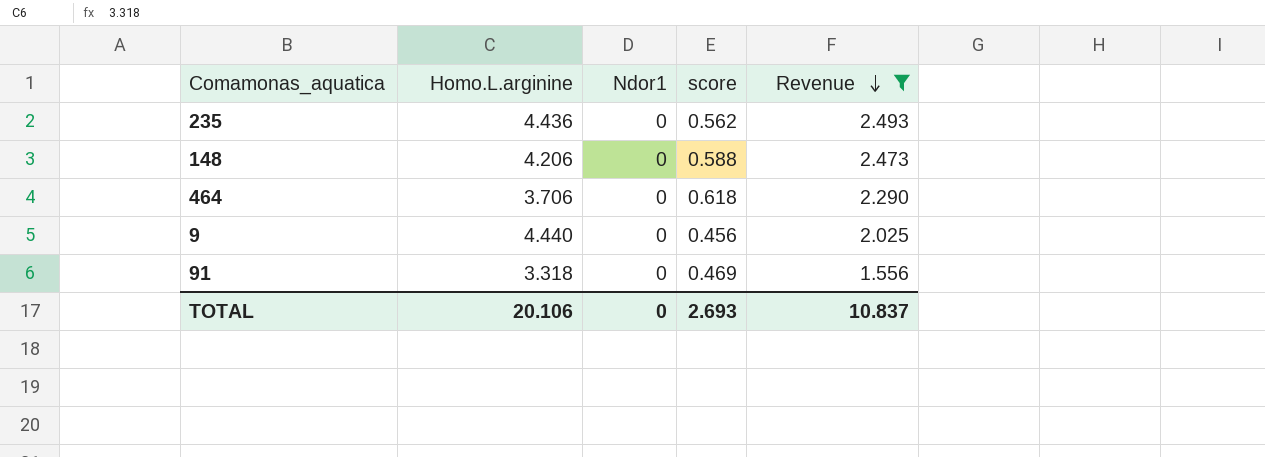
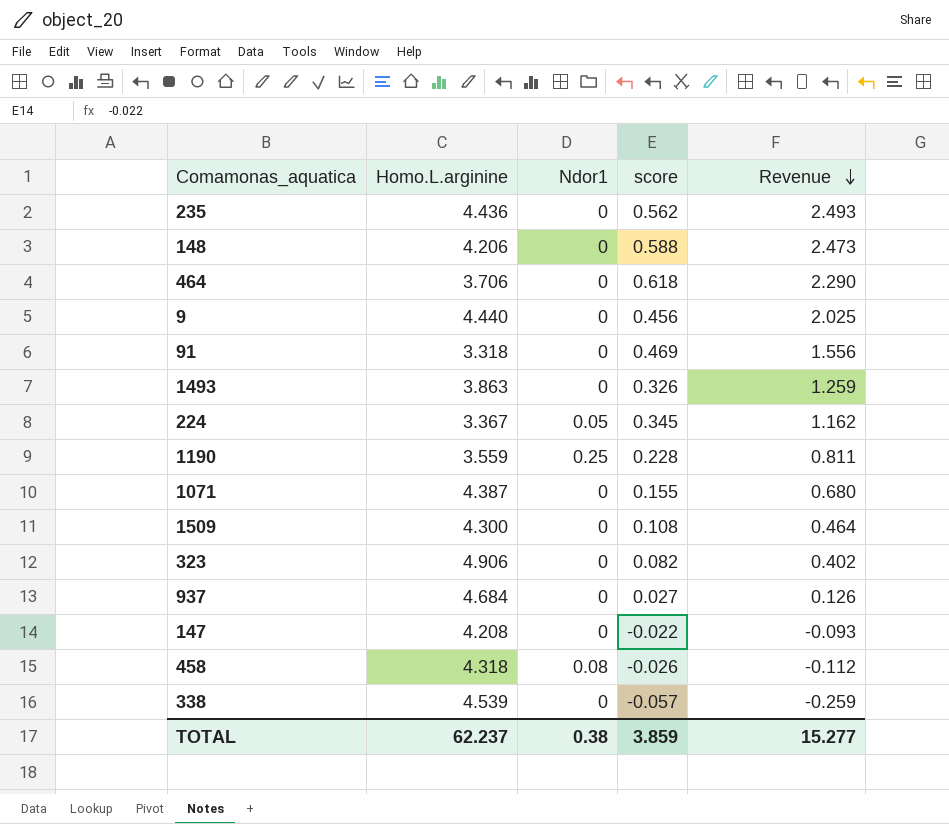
filter: Revenue >= 1.556 -> none
TOTAL | Homo.L.arginine: 20.106 -> 62.237
TOTAL | Ndor1: 0 -> 0.38
TOTAL | score: 2.693 -> 3.859
TOTAL | Revenue: 10.837 -> 15.277

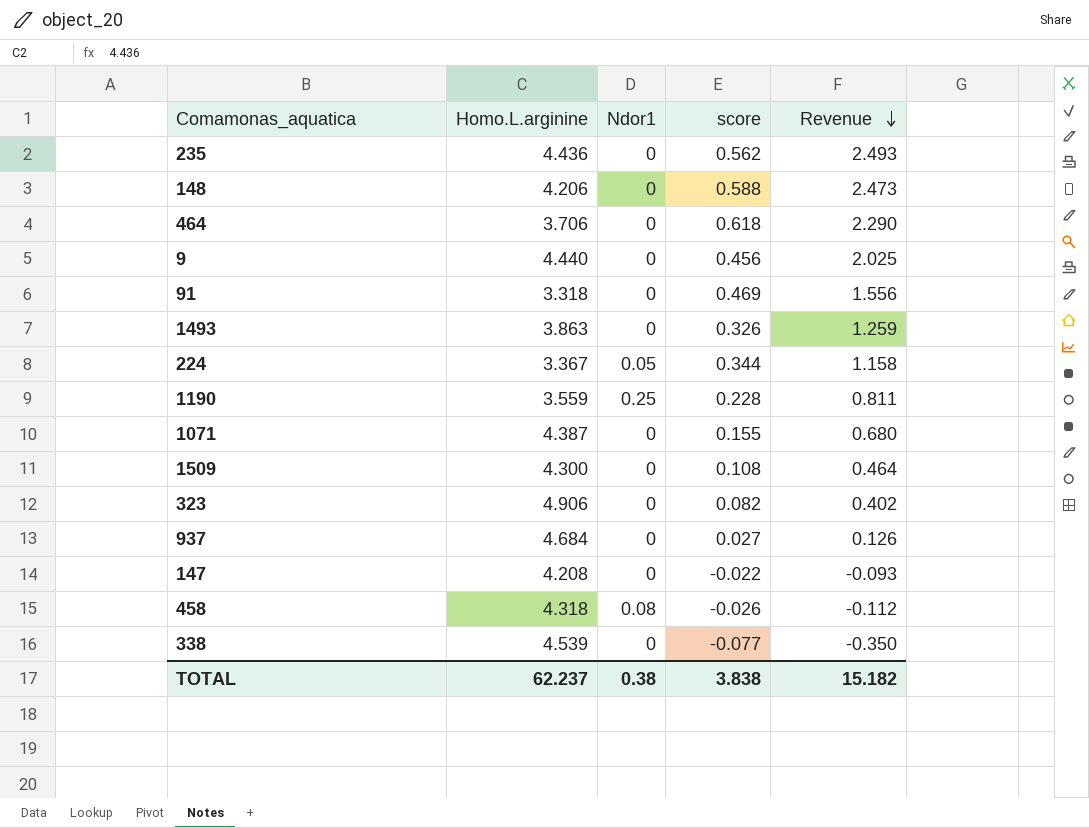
224 | score: 0.345 -> 0.344
224 | Revenue: 1.162 -> 1.158
338 | score: -0.057 -> -0.077
338 | Revenue: -0.259 -> -0.350
TOTAL | score: 3.859 -> 3.838
TOTAL | Revenue: 15.277 -> 15.182

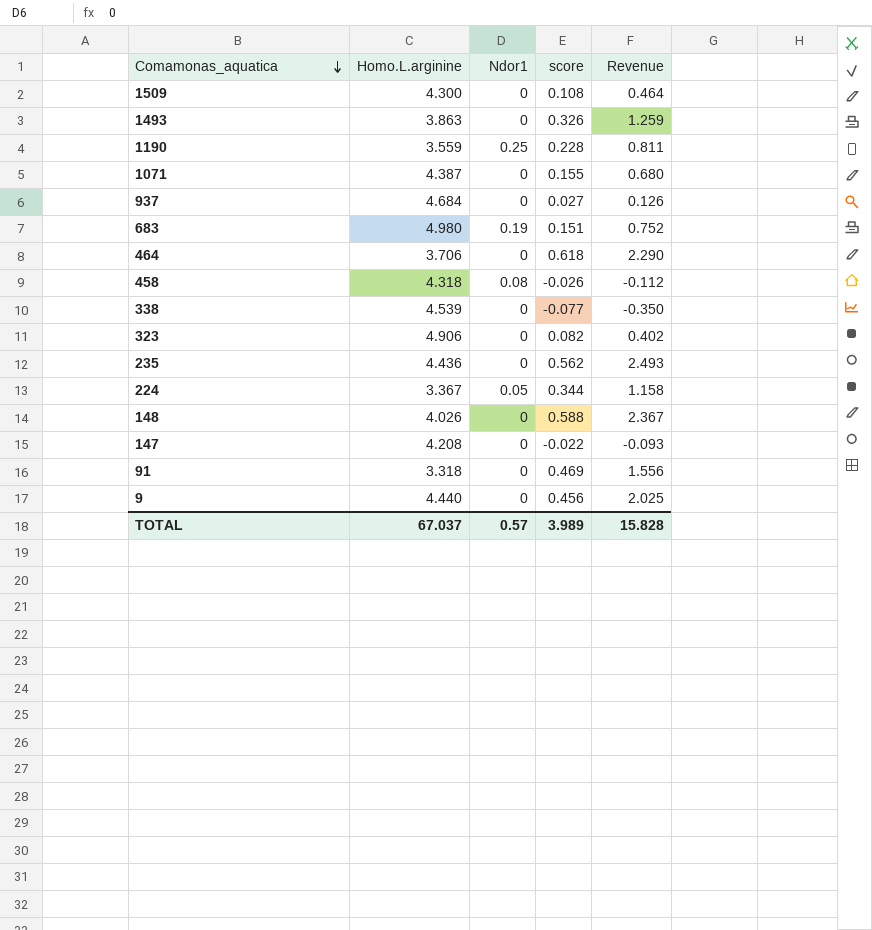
row order: Revenue descending -> Comamonas_aquatica descending
row 683: none -> 4.980 | 0.19 | 0.151 | 0.752
148 | Homo.L.arginine: 4.206 -> 4.026
148 | Revenue: 2.473 -> 2.367
TOTAL | Homo.L.arginine: 62.237 -> 67.037
TOTAL | Ndor1: 0.38 -> 0.57
TOTAL | score: 3.838 -> 3.989
TOTAL | Revenue: 15.182 -> 15.828

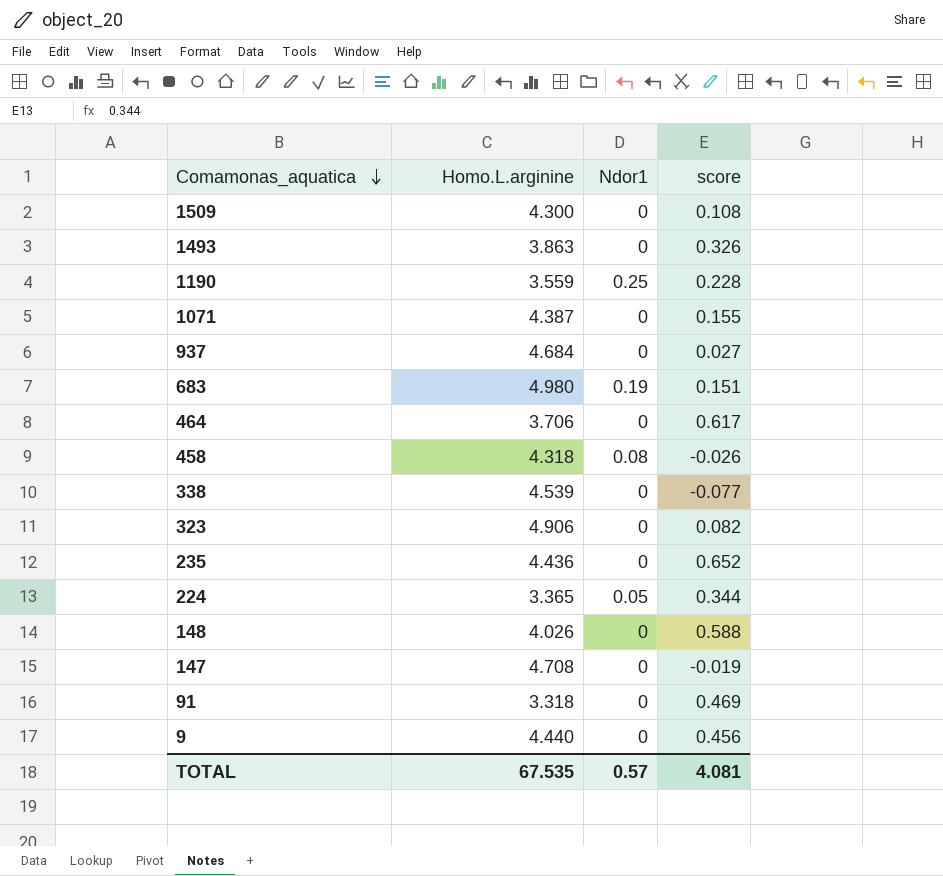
column Revenue | formula: [Homo.L.arginine] * [score] -> none
464 | score: 0.618 -> 0.617
235 | score: 0.562 -> 0.652
224 | Homo.L.arginine: 3.367 -> 3.365
147 | Homo.L.arginine: 4.208 -> 4.708
147 | score: -0.022 -> -0.019
TOTAL | Homo.L.arginine: 67.037 -> 67.535
TOTAL | score: 3.989 -> 4.081

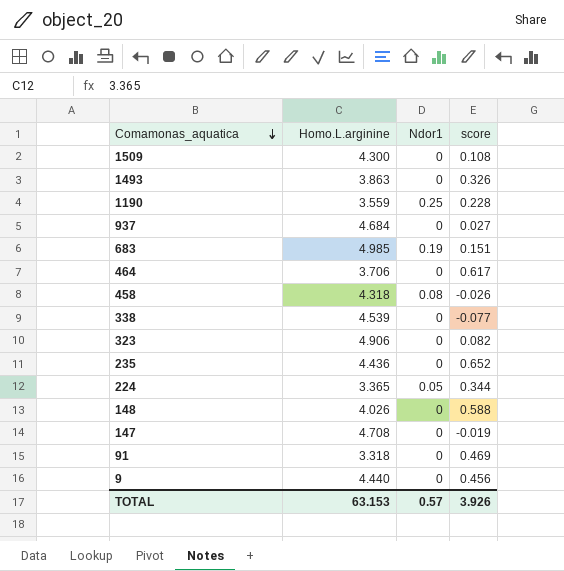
row 1071: 4.387 | 0 | 0.155 -> none
683 | Homo.L.arginine: 4.980 -> 4.985
TOTAL | Homo.L.arginine: 67.535 -> 63.153
TOTAL | score: 4.081 -> 3.926

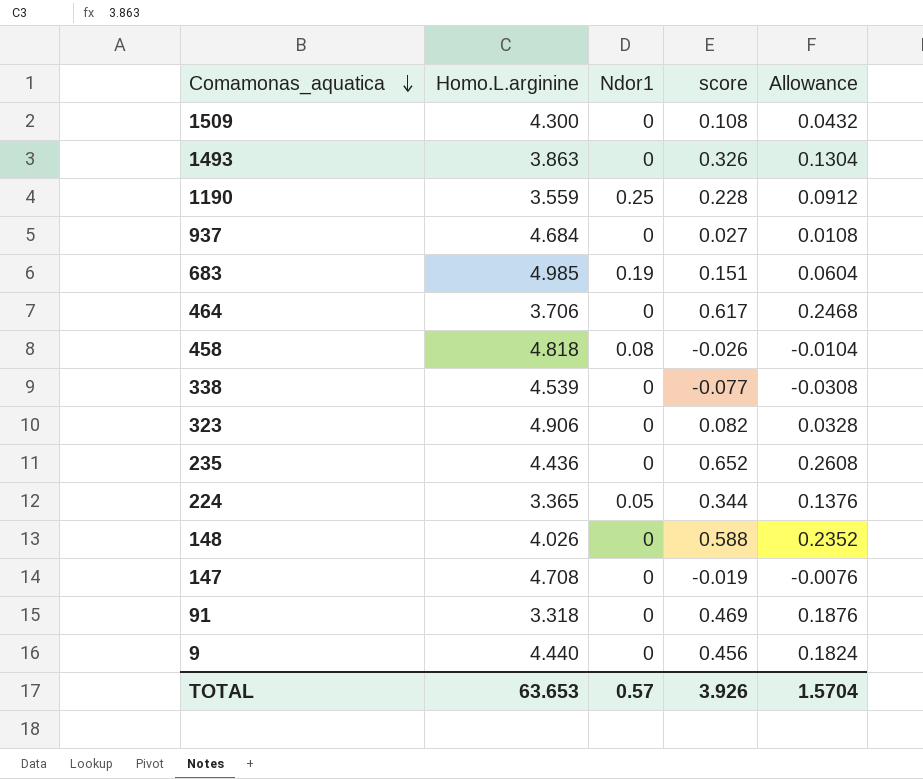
column Allowance | formula: none -> [score] * 0.4
458 | Homo.L.arginine: 4.318 -> 4.818
TOTAL | Homo.L.arginine: 63.153 -> 63.653

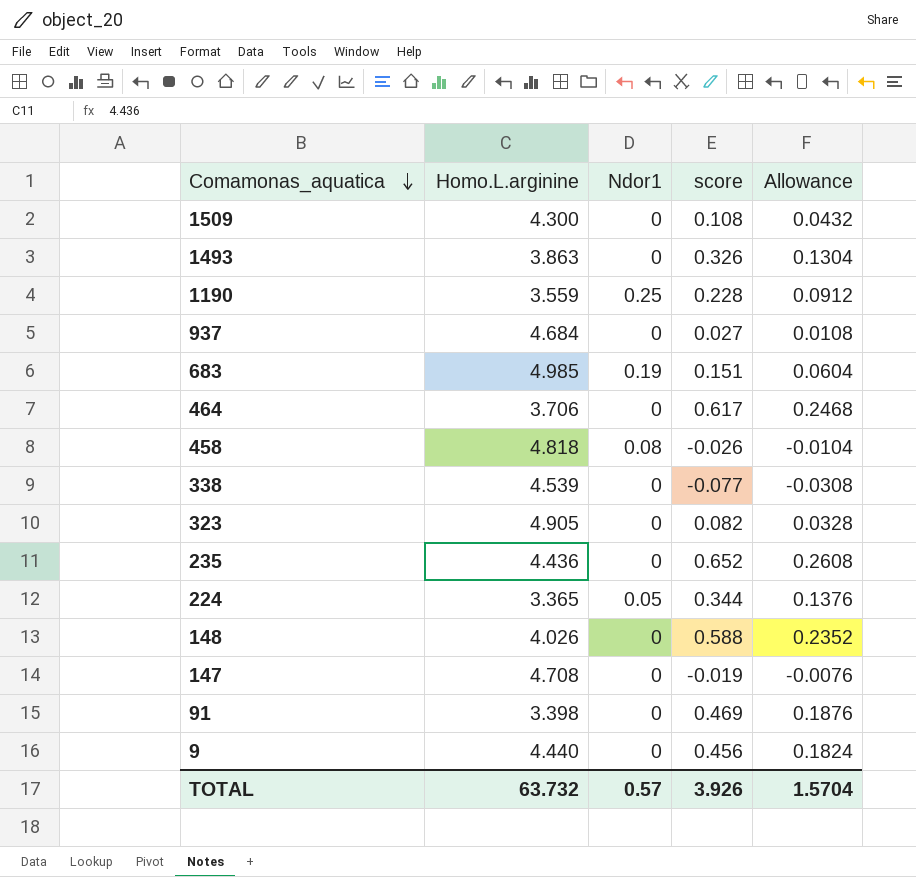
323 | Homo.L.arginine: 4.906 -> 4.905
91 | Homo.L.arginine: 3.318 -> 3.398
TOTAL | Homo.L.arginine: 63.653 -> 63.732

